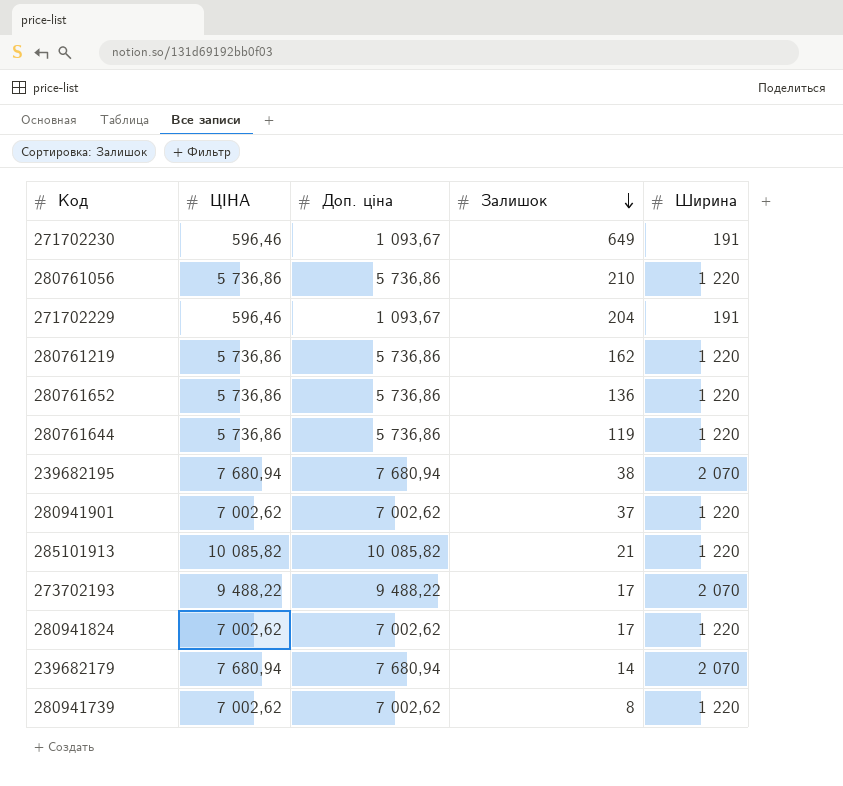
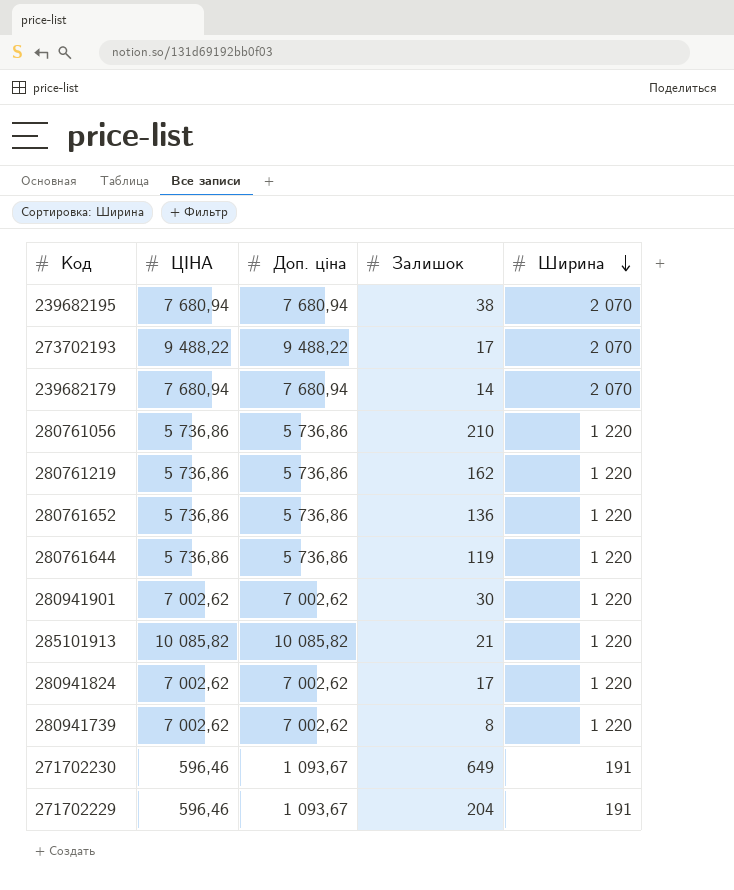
row order: Залишок descending -> Ширина descending
280941901 | Залишок: 37 -> 30

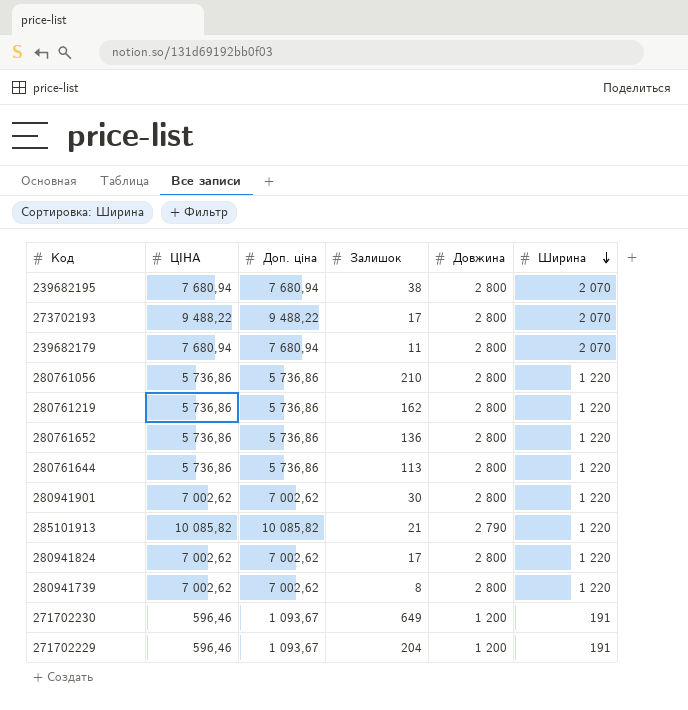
column Довжина | position: none -> 5
239682179 | Залишок: 14 -> 11
280761644 | Залишок: 119 -> 113

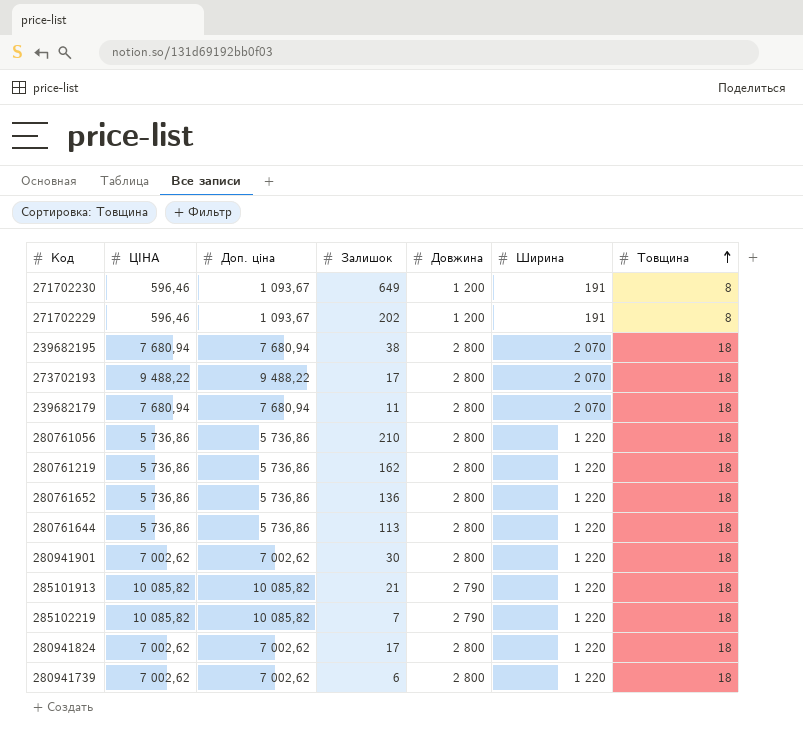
row order: Ширина descending -> Товщина ascending
column Товщина | position: none -> 7
271702229 | Залишок: 204 -> 202
row 285102219: none -> 10 085,82 | 10 085,82 | 7 | 2 790 | 1 220 | 18
280941739 | Залишок: 8 -> 6

